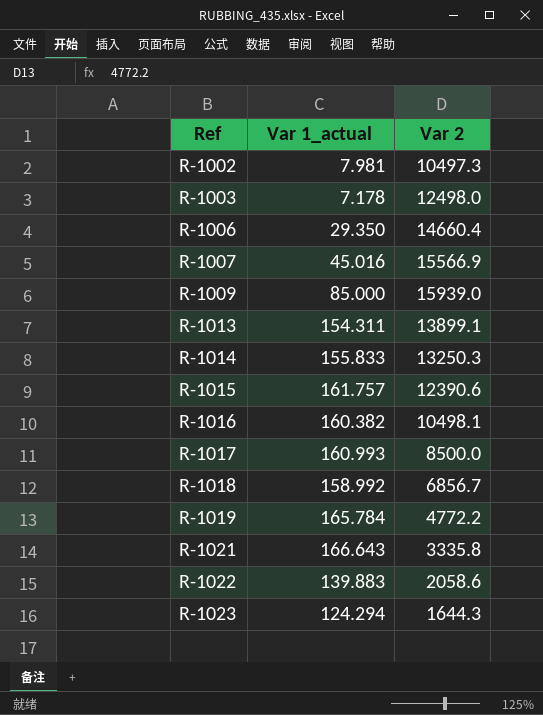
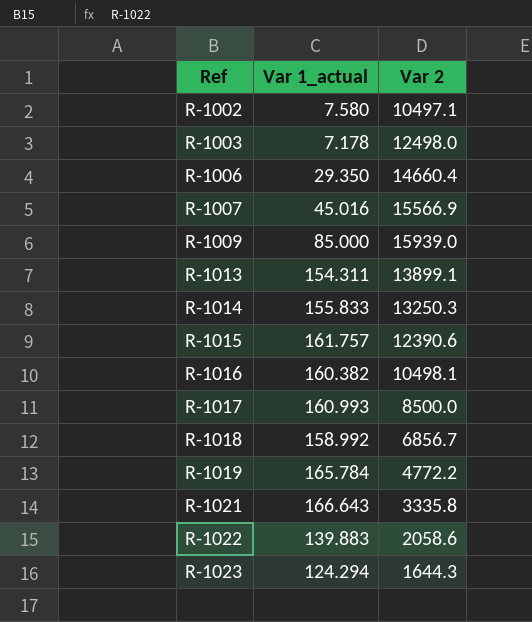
R-1002 | Var 1_actual: 7.981 -> 7.580
R-1002 | Var 2: 10497.3 -> 10497.1

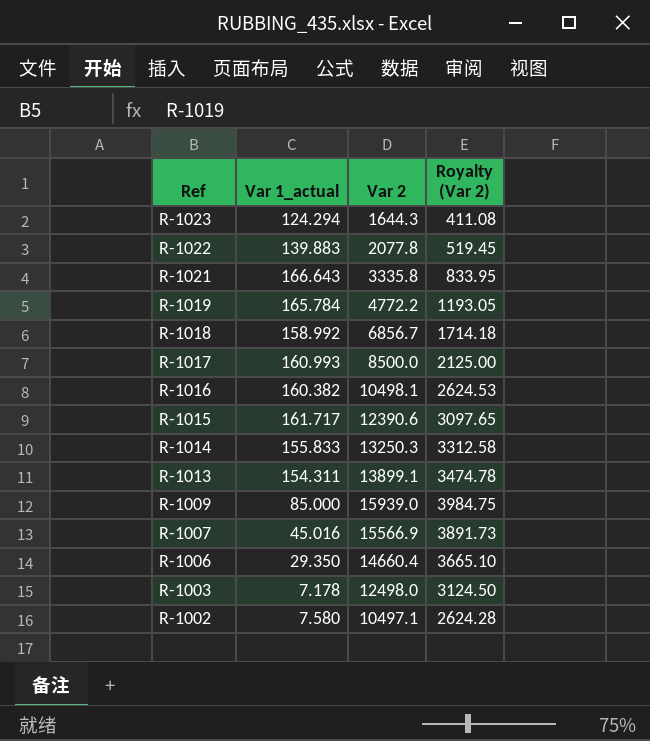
row order: Ref ascending -> Ref descending
column Royalty (Var 2) | formula: none -> [Var 2] * 0.25
R-1022 | Var 2: 2058.6 -> 2077.8
R-1015 | Var 1_actual: 161.757 -> 161.717

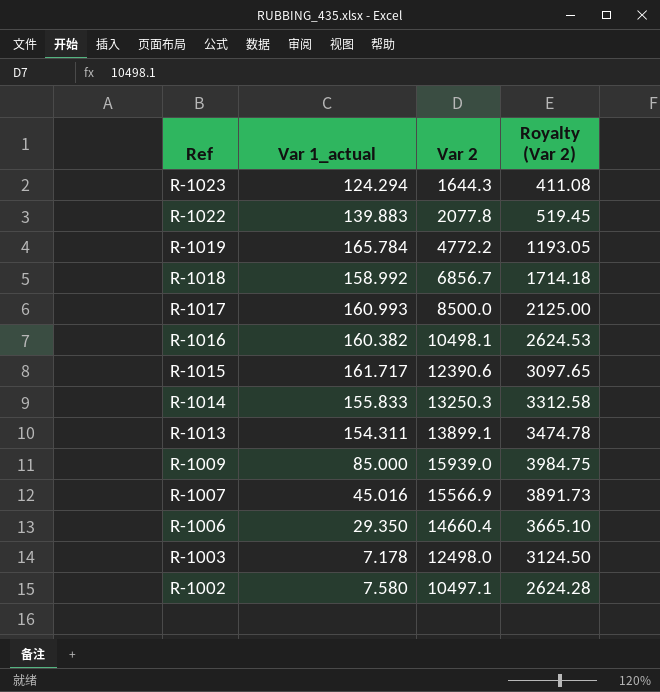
row R-1021: 166.643 | 3335.8 | 833.95 -> none

